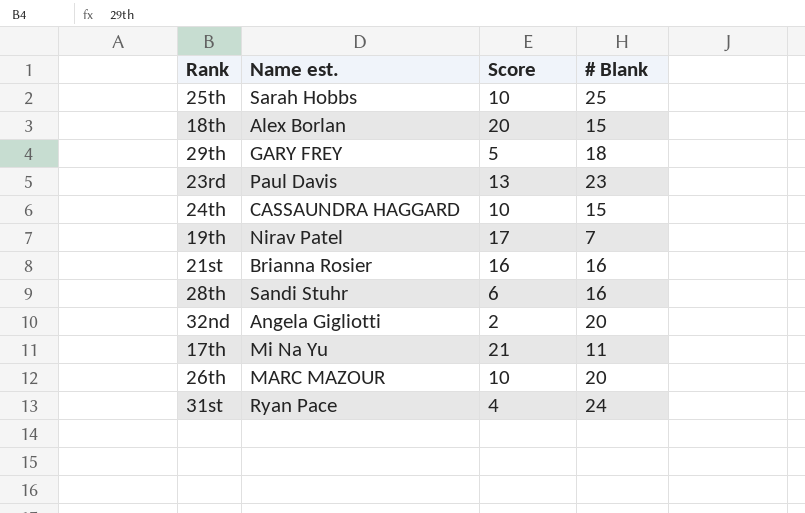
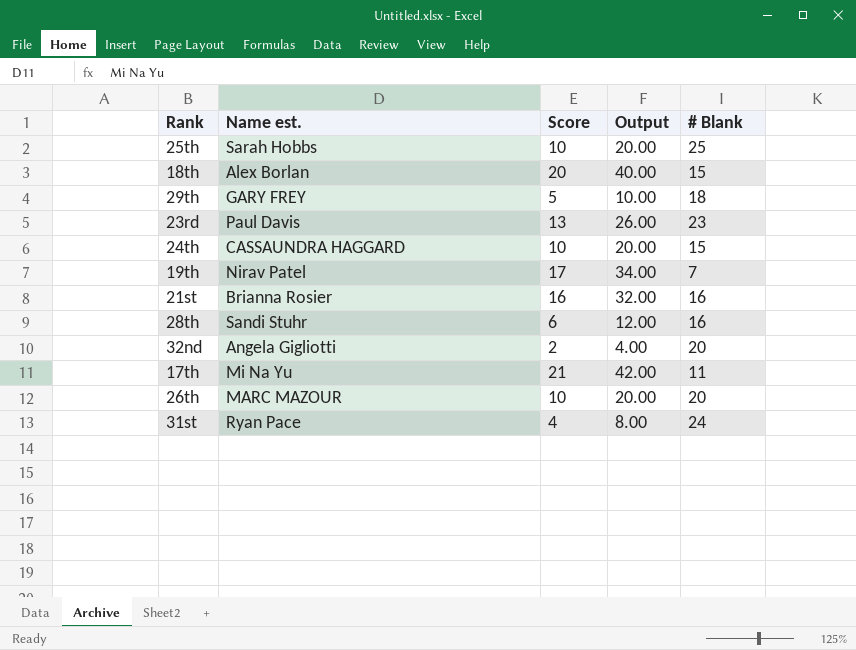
column Output | formula: none -> [Score] * 2

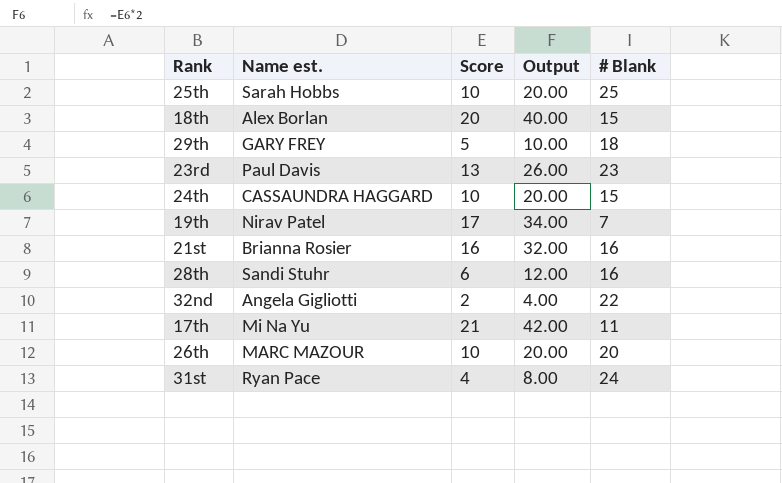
32nd | # Blank: 20 -> 22

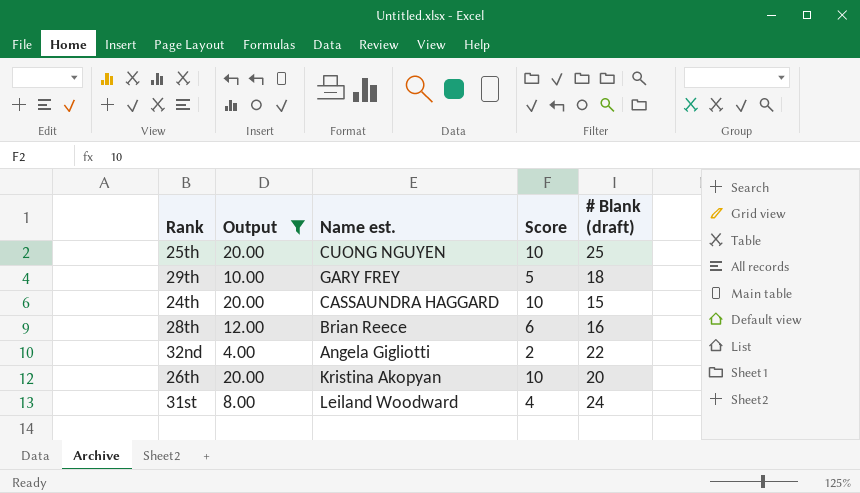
filter: none -> Output <= 20.00
column Output | position: 4 -> 2
column name: # Blank -> # Blank (draft)
25th | Name est.: Sarah Hobbs -> CUONG NGUYEN
28th | Name est.: Sandi Stuhr -> Brian Reece
26th | Name est.: MARC MAZOUR -> Kristina Akopyan
31st | Name est.: Ryan Pace -> Leiland Woodward

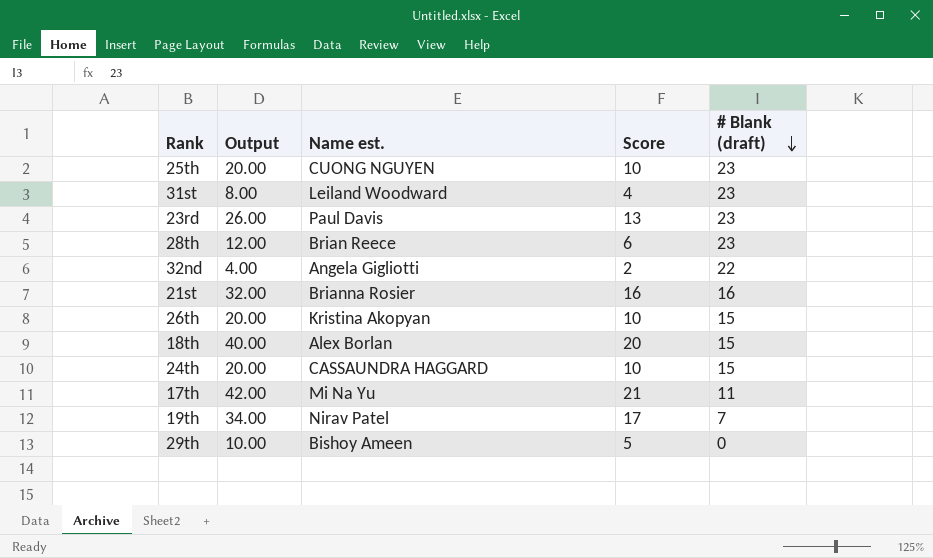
filter: Output <= 20.00 -> none
row order: none -> # Blank (draft) descending
25th | # Blank (draft): 25 -> 23
31st | # Blank (draft): 24 -> 23
28th | # Blank (draft): 16 -> 23
26th | # Blank (draft): 20 -> 15
29th | Name est.: GARY FREY -> Bishoy Ameen
29th | # Blank (draft): 18 -> 0

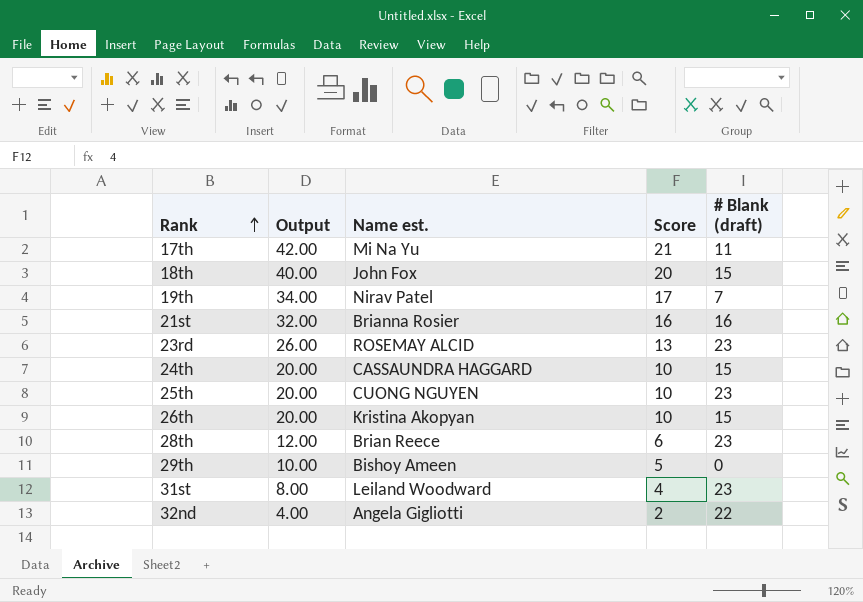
row order: # Blank (draft) descending -> Rank ascending
18th | Name est.: Alex Borlan -> John Fox
23rd | Name est.: Paul Davis -> ROSEMAY ALCID

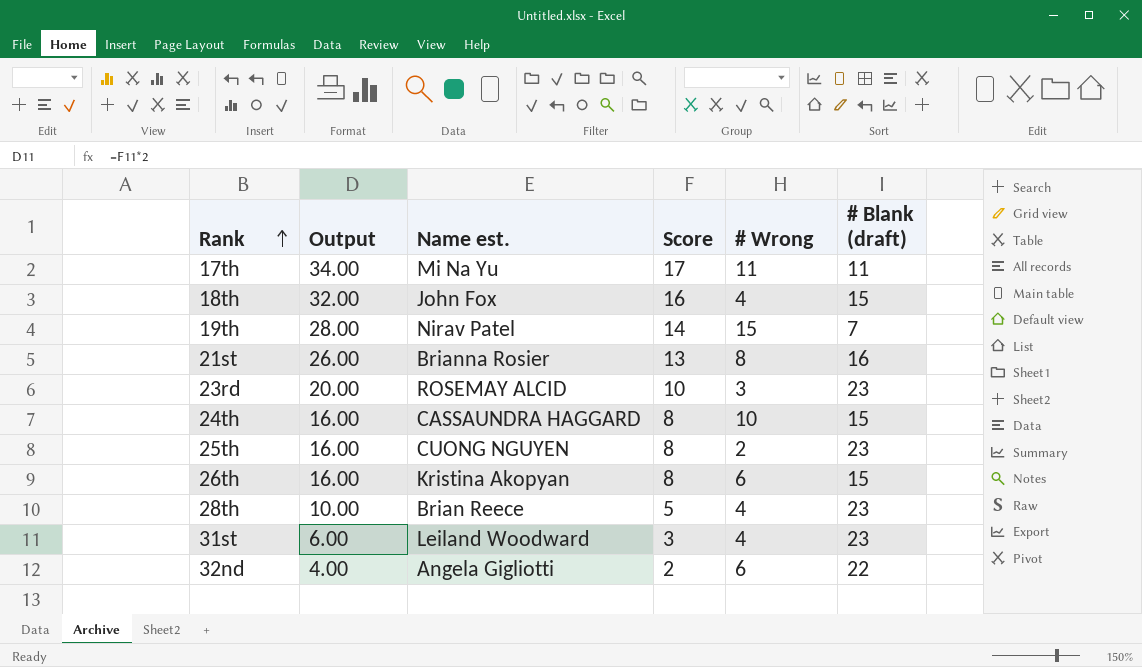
column # Wrong | position: none -> 5
row 29th: 10.00 | Bishoy Ameen | 5 | 0 -> none
17th | Output: 42.00 -> 34.00
17th | Score: 21 -> 17
18th | Output: 40.00 -> 32.00
18th | Score: 20 -> 16
19th | Output: 34.00 -> 28.00
19th | Score: 17 -> 14
21st | Output: 32.00 -> 26.00
21st | Score: 16 -> 13
23rd | Output: 26.00 -> 20.00
23rd | Score: 13 -> 10
24th | Output: 20.00 -> 16.00
24th | Score: 10 -> 8
25th | Output: 20.00 -> 16.00
25th | Score: 10 -> 8
26th | Output: 20.00 -> 16.00
26th | Score: 10 -> 8
28th | Output: 12.00 -> 10.00
28th | Score: 6 -> 5
31st | Output: 8.00 -> 6.00
31st | Score: 4 -> 3

